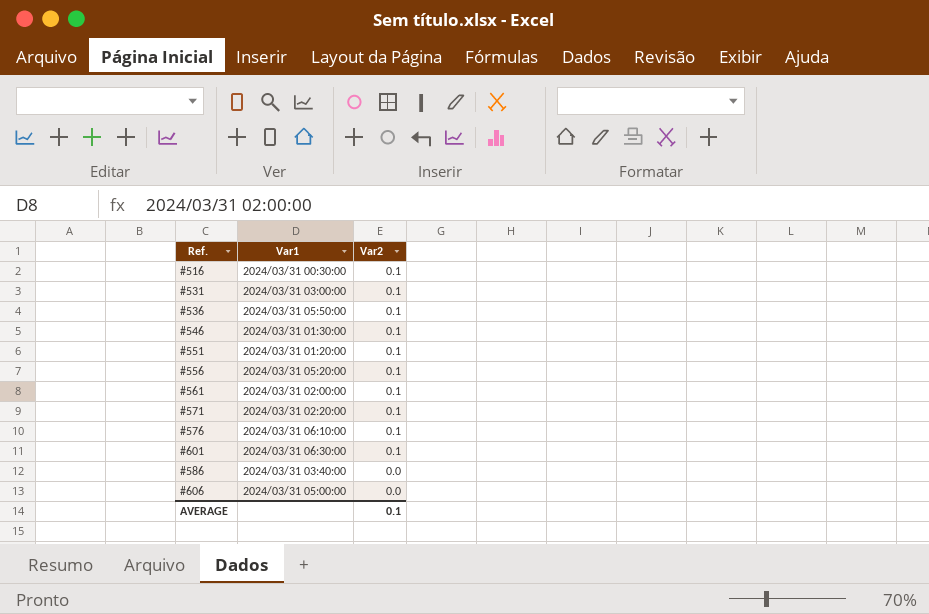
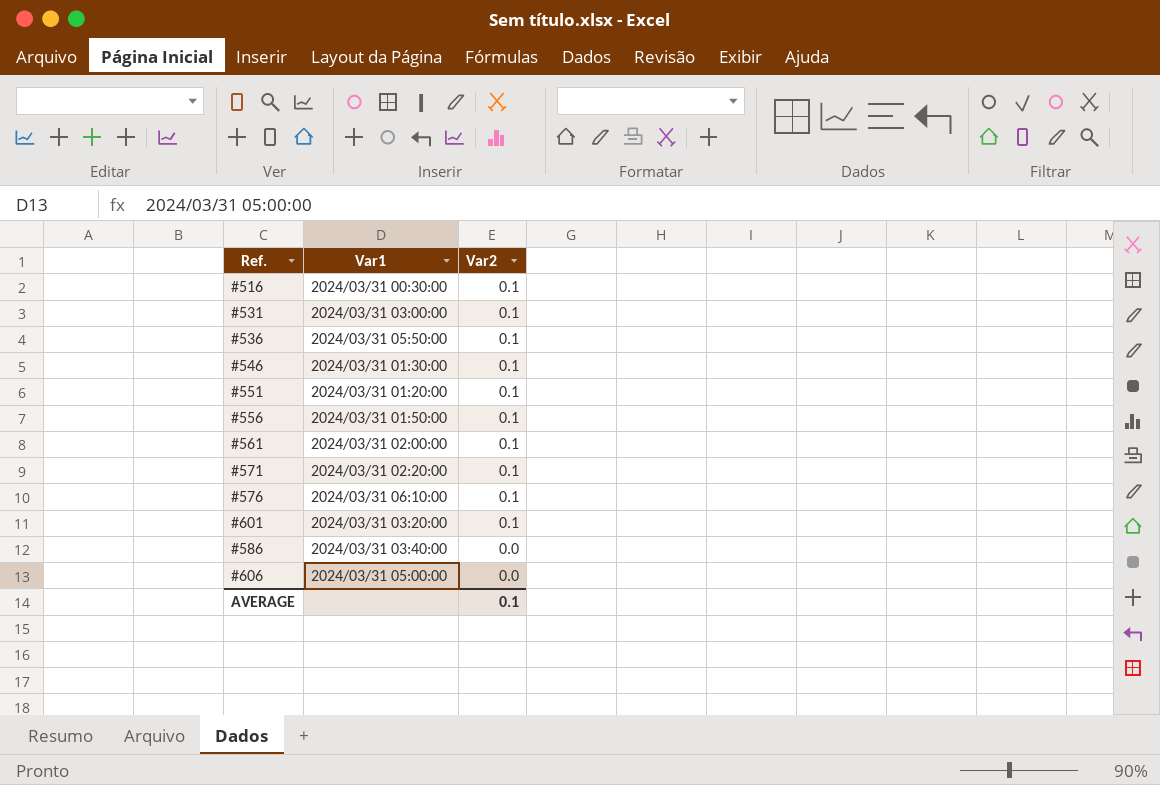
#556 | Var1: 2024/03/31 05:20:00 -> 2024/03/31 01:50:00
#601 | Var1: 2024/03/31 06:30:00 -> 2024/03/31 03:20:00

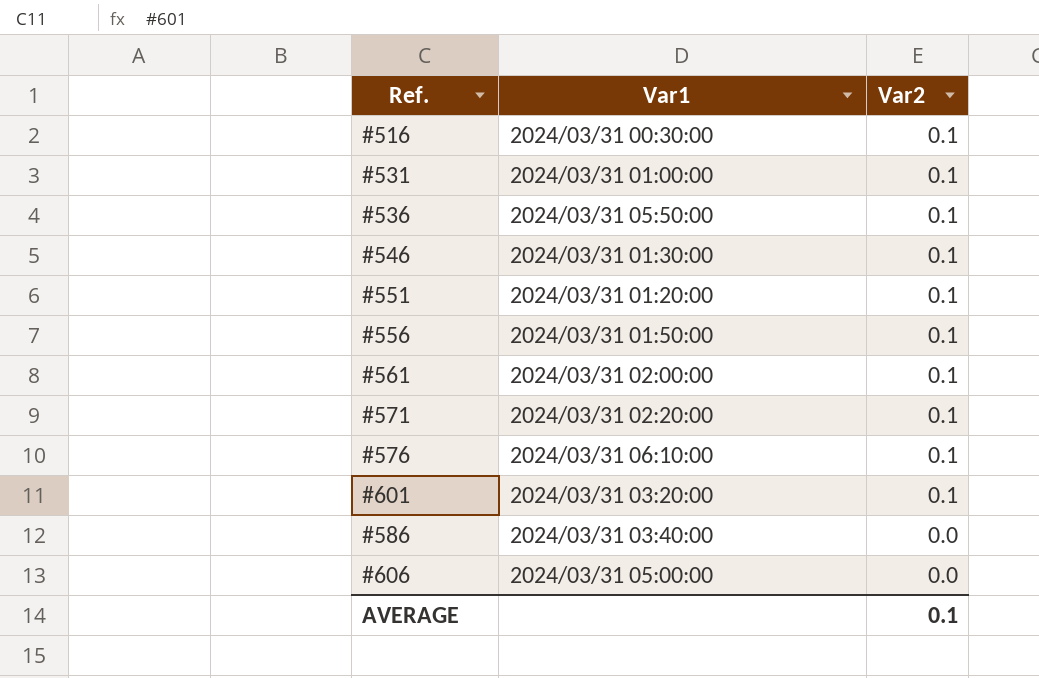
#531 | Var1: 2024/03/31 03:00:00 -> 2024/03/31 01:00:00

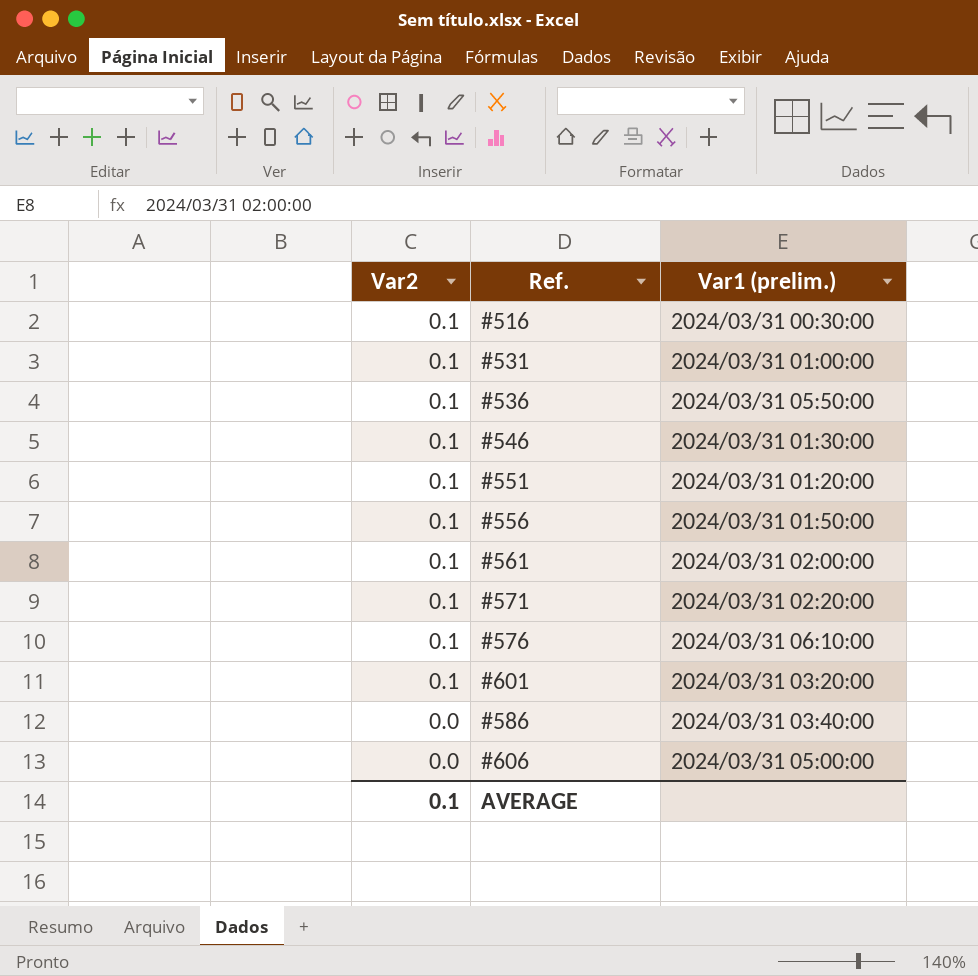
column Var2 | position: 3 -> 1
column name: Var1 -> Var1 (prelim.)

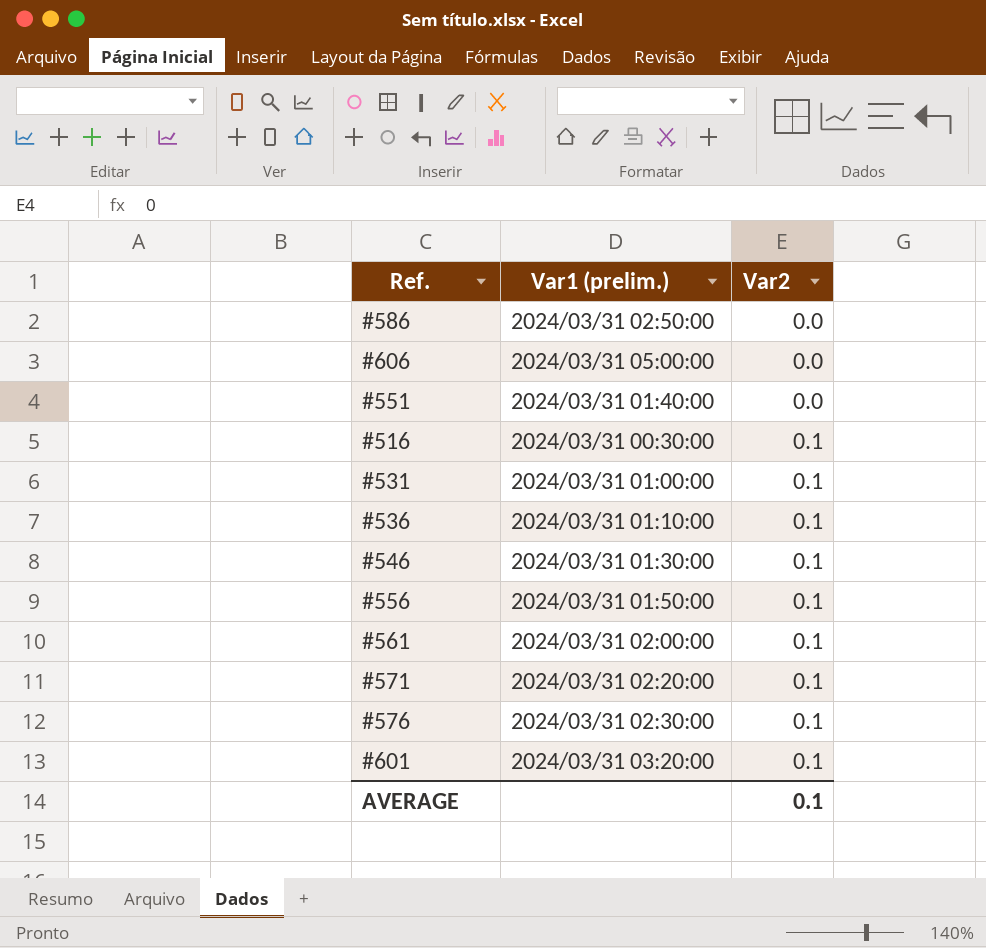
row order: Var2 descending -> Var2 ascending
column Var2 | position: 1 -> 3
#586 | Var1 (prelim.): 2024/03/31 03:40:00 -> 2024/03/31 02:50:00
#551 | Var1 (prelim.): 2024/03/31 01:20:00 -> 2024/03/31 01:40:00
#551 | Var2: 0.1 -> 0.0
#536 | Var1 (prelim.): 2024/03/31 05:50:00 -> 2024/03/31 01:10:00
#576 | Var1 (prelim.): 2024/03/31 06:10:00 -> 2024/03/31 02:30:00

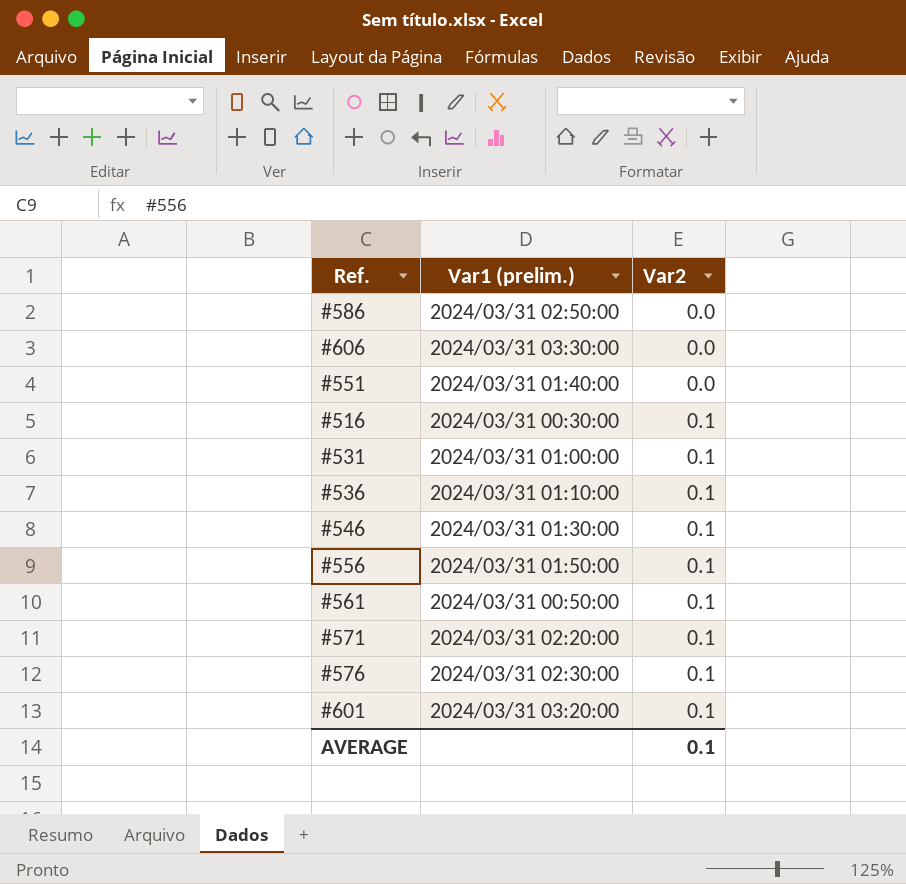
#606 | Var1 (prelim.): 2024/03/31 05:00:00 -> 2024/03/31 03:30:00
#561 | Var1 (prelim.): 2024/03/31 02:00:00 -> 2024/03/31 00:50:00

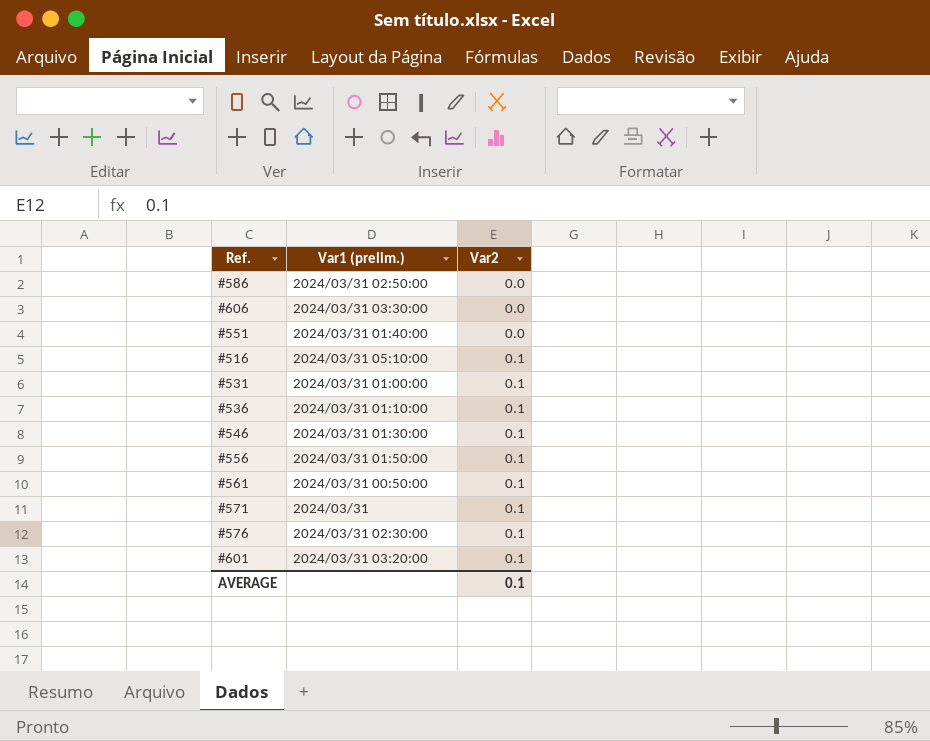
#516 | Var1 (prelim.): 2024/03/31 00:30:00 -> 2024/03/31 05:10:00
#571 | Var1 (prelim.): 2024/03/31 02:20:00 -> 2024/03/31

